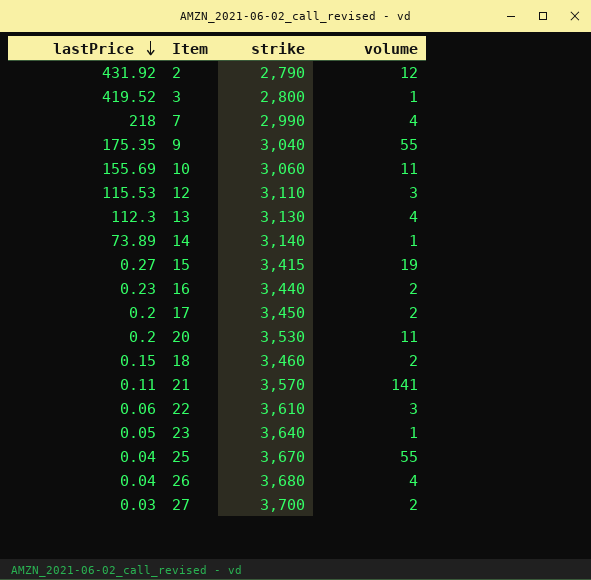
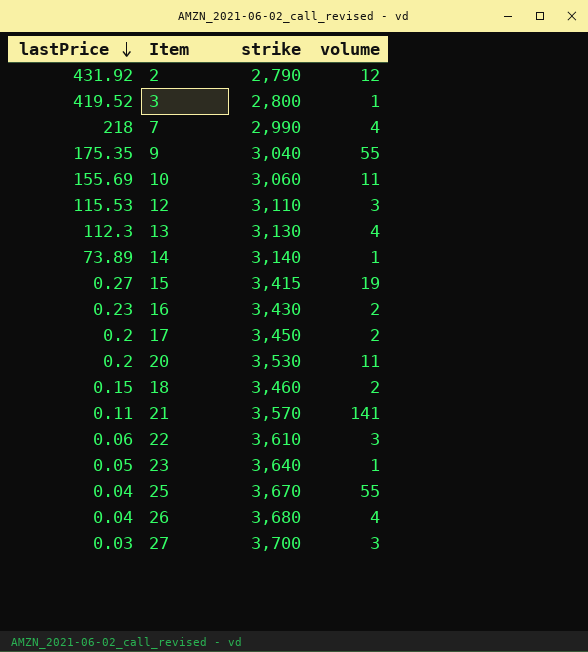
16 | strike: 3,440 -> 3,430
27 | volume: 2 -> 3

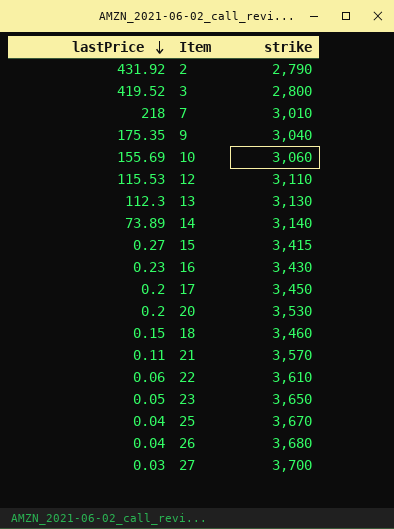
column volume | position: 4 -> none
7 | strike: 2,990 -> 3,010
23 | strike: 3,640 -> 3,650

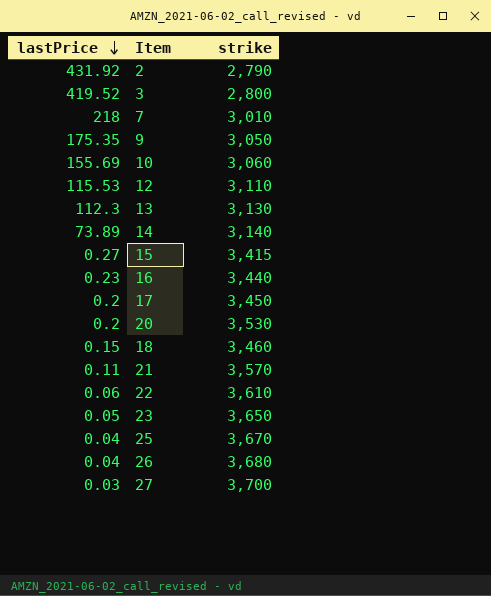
9 | strike: 3,040 -> 3,050
16 | strike: 3,430 -> 3,440

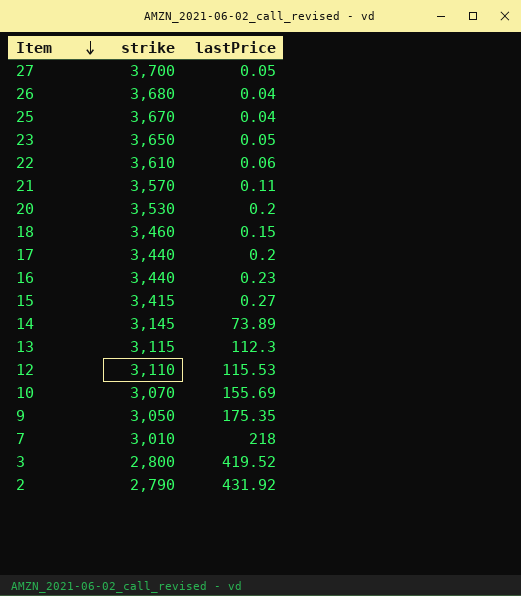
row order: lastPrice descending -> Item descending
column lastPrice | position: 1 -> 3
27 | lastPrice: 0.03 -> 0.05
17 | strike: 3,450 -> 3,440
14 | strike: 3,140 -> 3,145
13 | strike: 3,130 -> 3,115
10 | strike: 3,060 -> 3,070

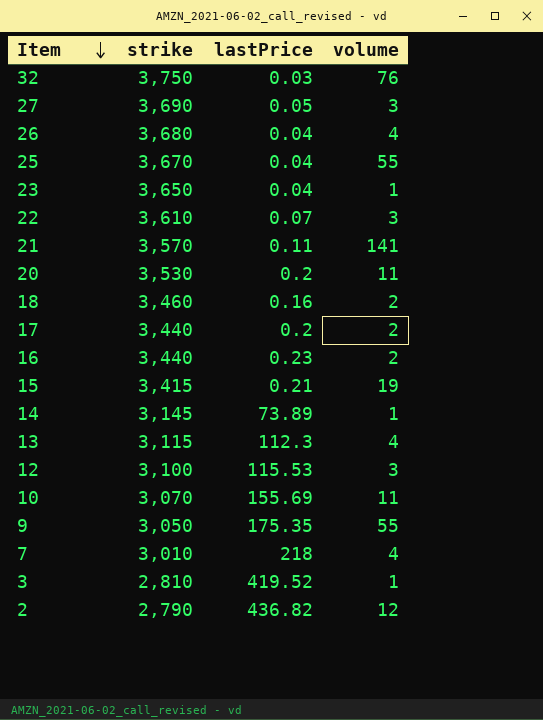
column volume | position: none -> 4
row 32: none -> 3,750 | 0.03 | 76
27 | strike: 3,700 -> 3,690
23 | lastPrice: 0.05 -> 0.04
22 | lastPrice: 0.06 -> 0.07
18 | lastPrice: 0.15 -> 0.16
15 | lastPrice: 0.27 -> 0.21
12 | strike: 3,110 -> 3,100
3 | strike: 2,800 -> 2,810
2 | lastPrice: 431.92 -> 436.82

